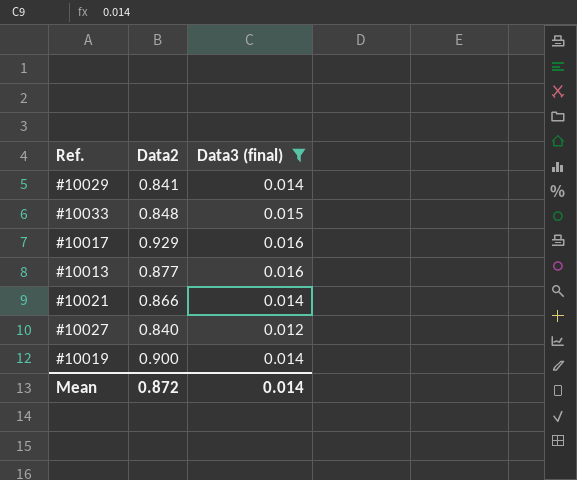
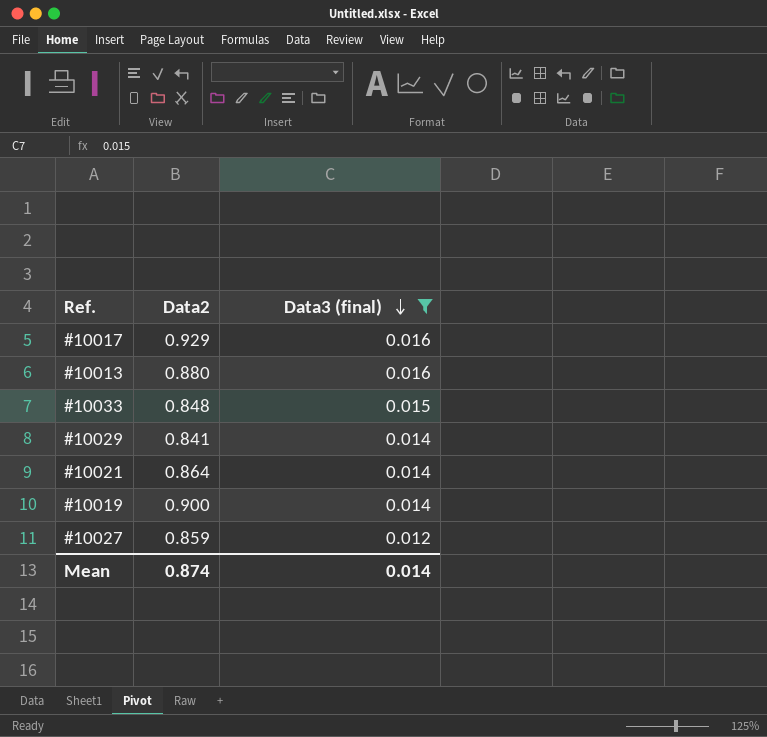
row order: none -> Data3 (final) descending
#10013 | Data2: 0.877 -> 0.880
#10021 | Data2: 0.866 -> 0.864
#10027 | Data2: 0.840 -> 0.859
Mean | Data2: 0.872 -> 0.874

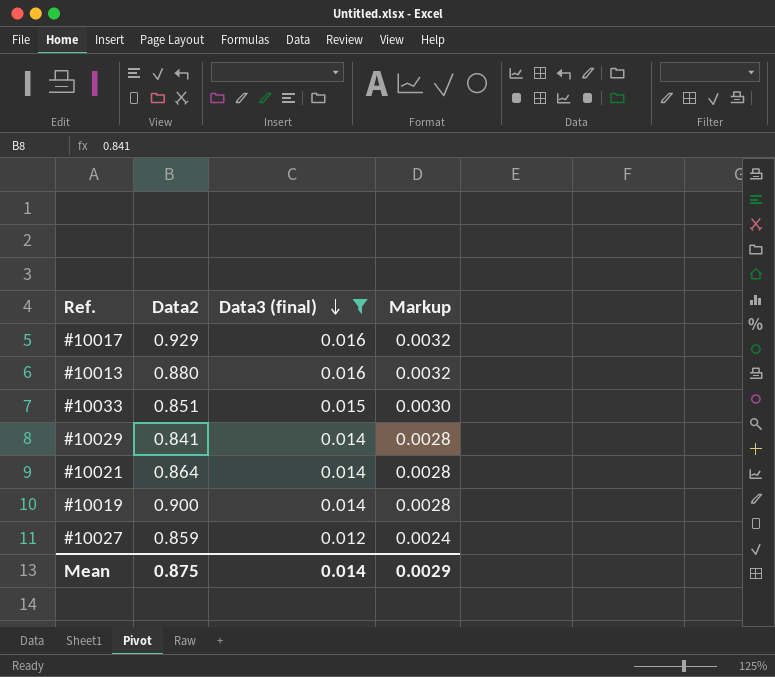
column Markup | formula: none -> [Data3 (final)] * 0.2
#10033 | Data2: 0.848 -> 0.851
Mean | Data2: 0.874 -> 0.875

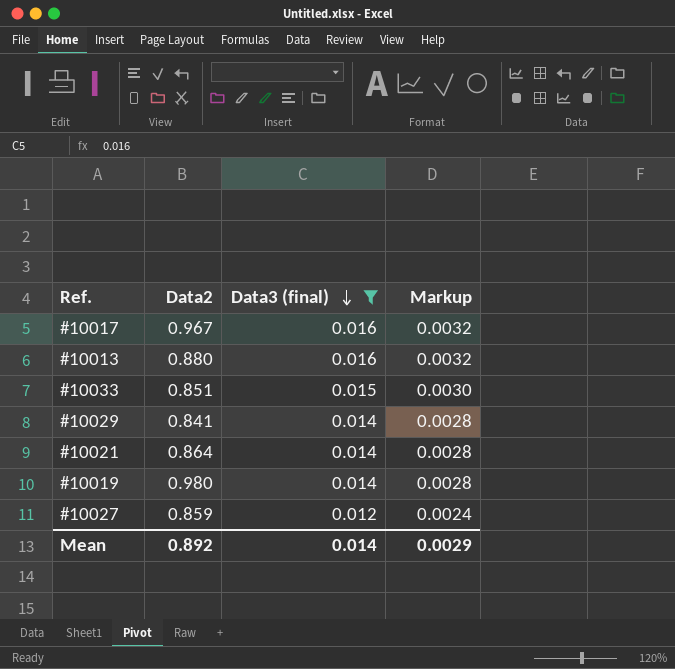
#10017 | Data2: 0.929 -> 0.967
#10019 | Data2: 0.900 -> 0.980
Mean | Data2: 0.875 -> 0.892

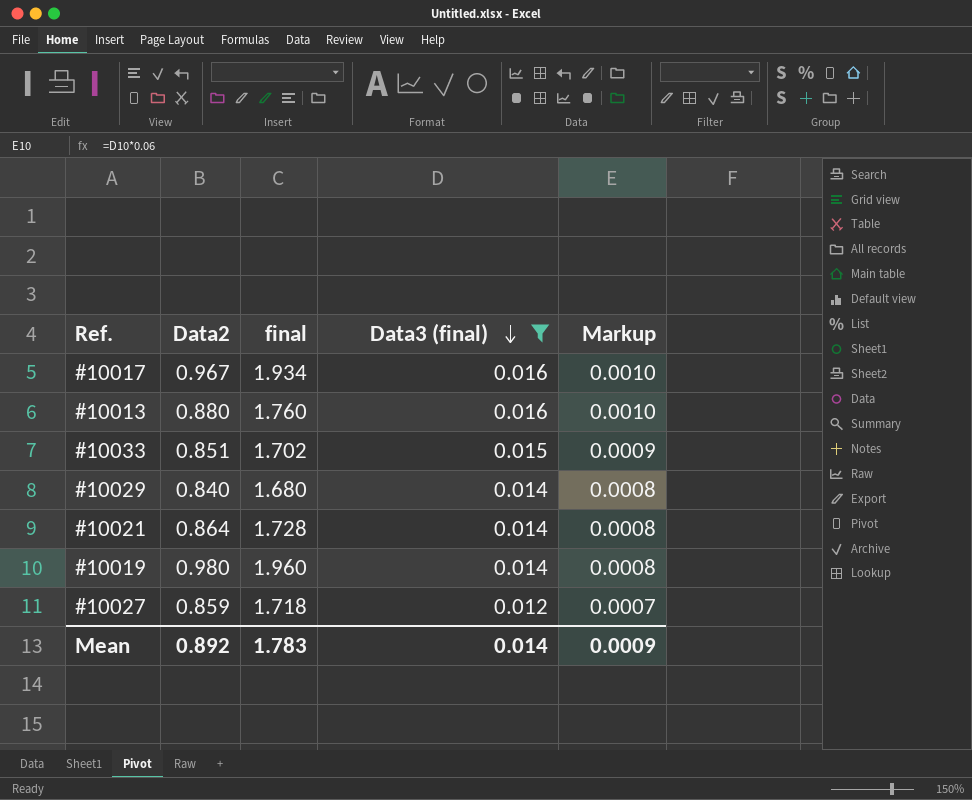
column final | formula: none -> [Data2] * 2
column Markup | formula: [Data3 (final)] * 0.2 -> [Data3 (final)] * 0.06
#10029 | Data2: 0.841 -> 0.840
Mean | Markup: 0.0029 -> 0.0009

